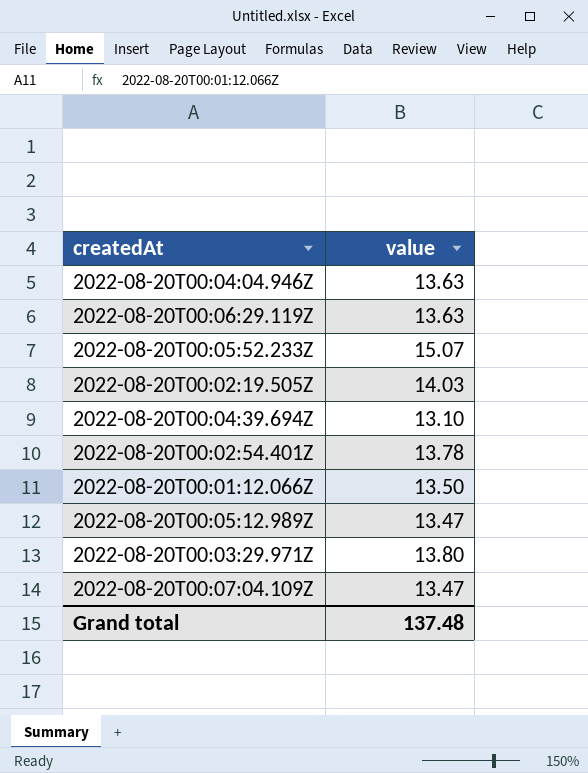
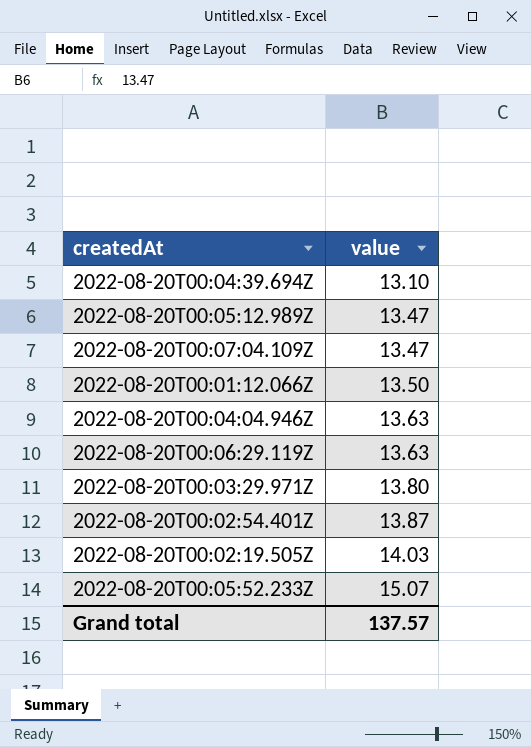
row order: none -> value ascending
2022-08-20T00:02:54.401Z | value: 13.78 -> 13.87
Grand total | value: 137.48 -> 137.57

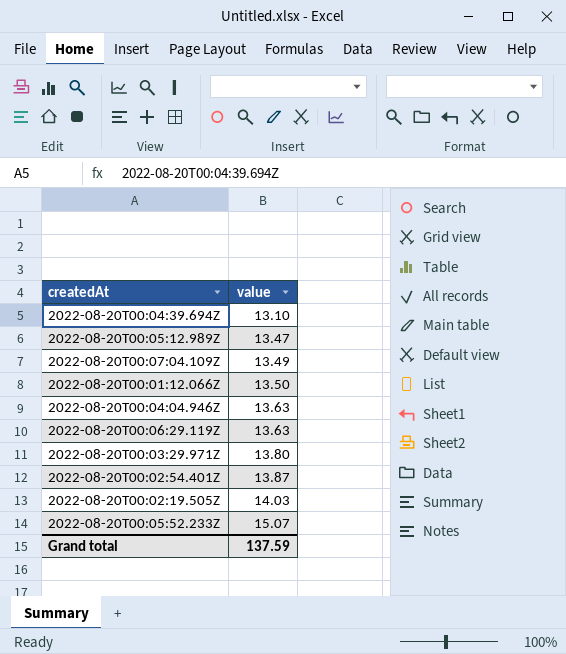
2022-08-20T00:07:04.109Z | value: 13.47 -> 13.49
Grand total | value: 137.57 -> 137.59

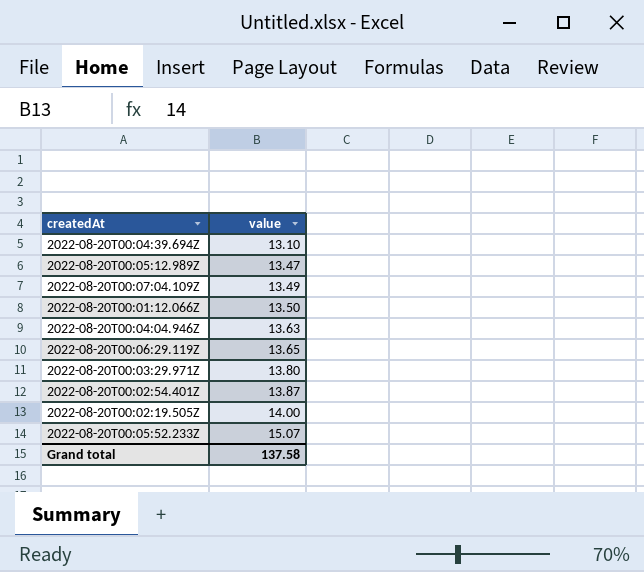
2022-08-20T00:06:29.119Z | value: 13.63 -> 13.65
2022-08-20T00:02:19.505Z | value: 14.03 -> 14.00
Grand total | value: 137.59 -> 137.58

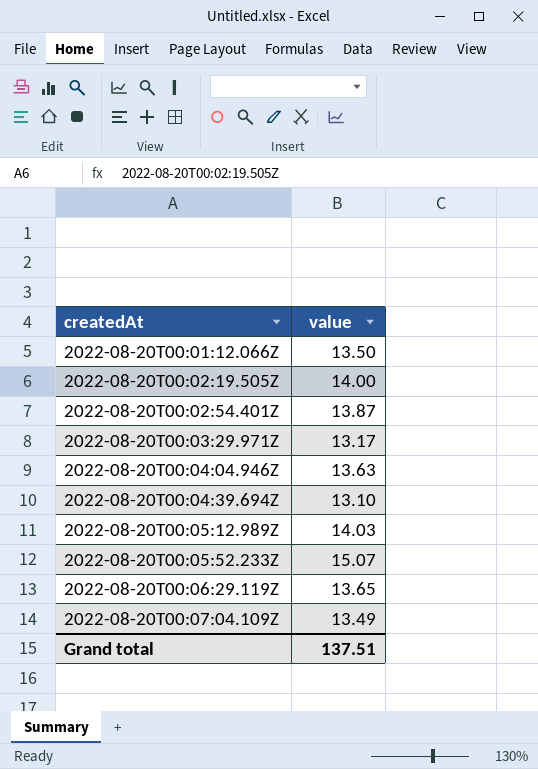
row order: value ascending -> createdAt ascending
2022-08-20T00:03:29.971Z | value: 13.80 -> 13.17
2022-08-20T00:05:12.989Z | value: 13.47 -> 14.03
Grand total | value: 137.58 -> 137.51

